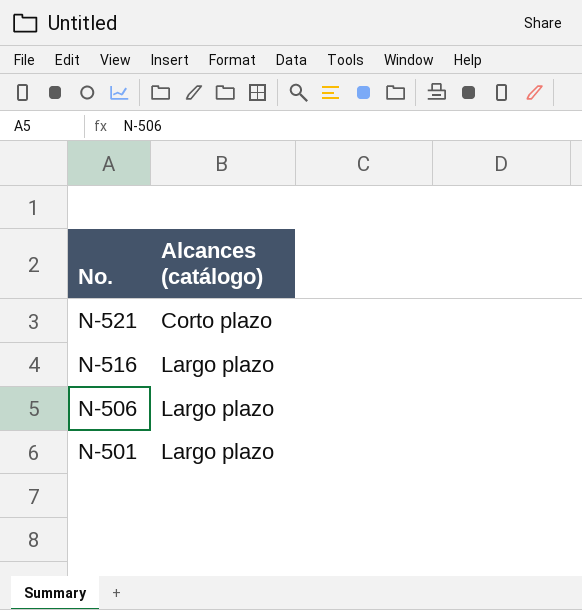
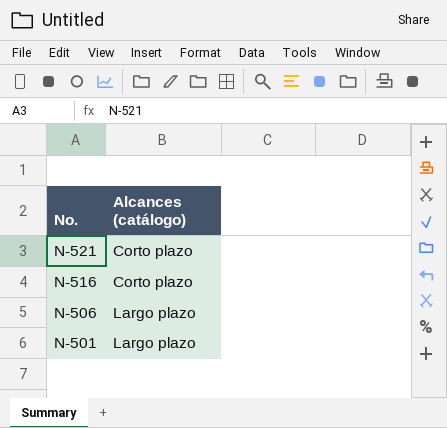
N-516 | Alcances (catálogo): Largo plazo -> Corto plazo

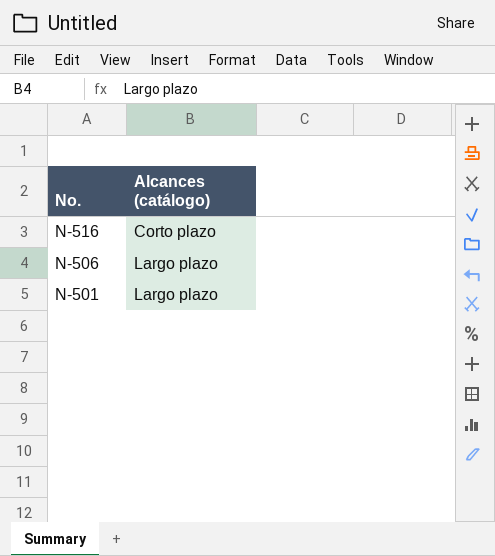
row N-521: Corto plazo -> none

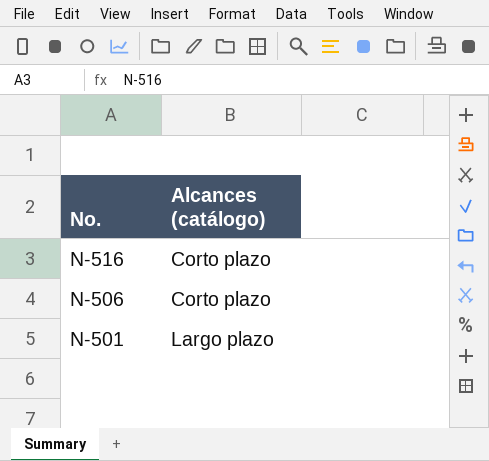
N-506 | Alcances (catálogo): Largo plazo -> Corto plazo

